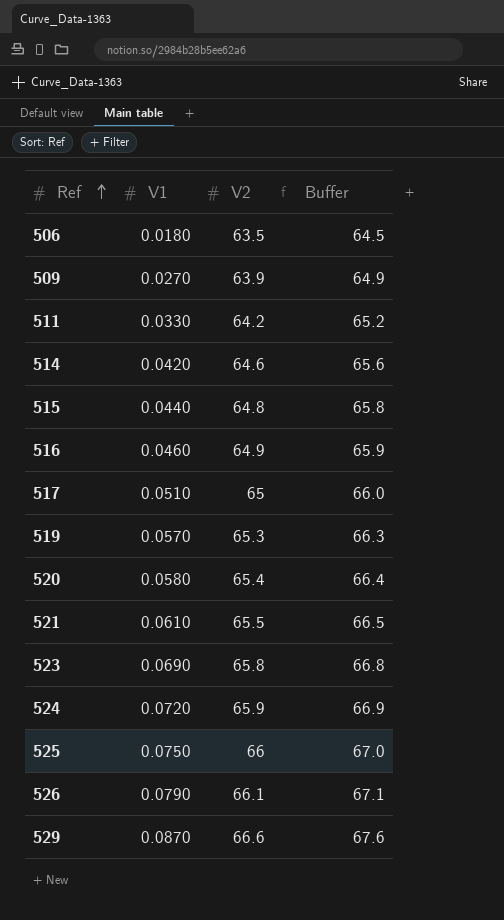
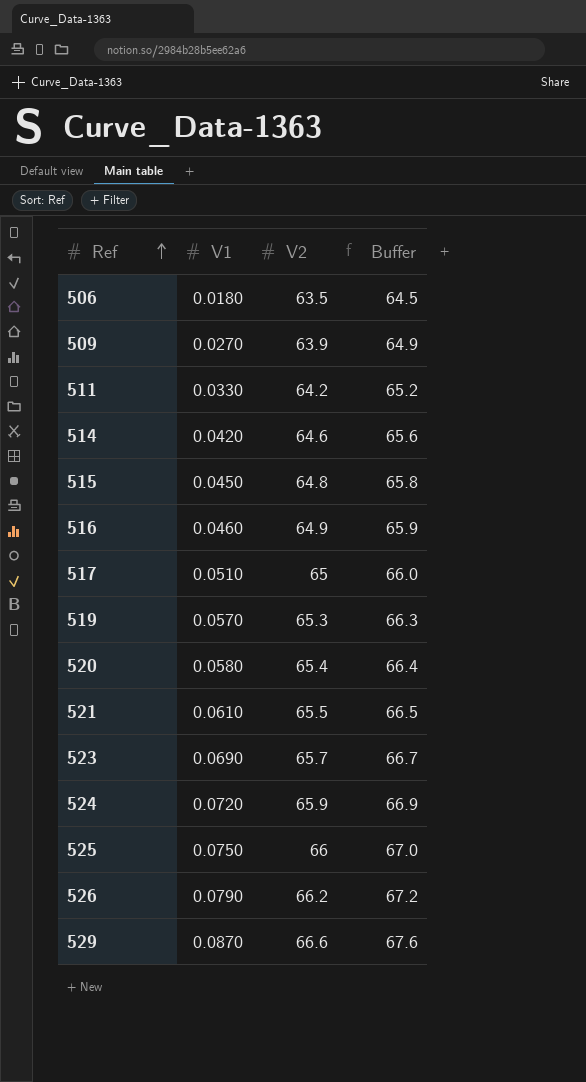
515 | V1: 0.0440 -> 0.0450
523 | V2: 65.8 -> 65.7
523 | Buffer: 66.8 -> 66.7
526 | V2: 66.1 -> 66.2
526 | Buffer: 67.1 -> 67.2

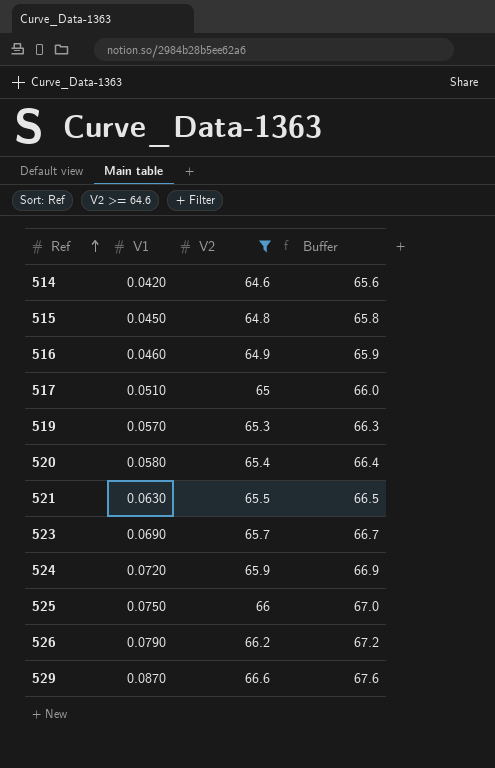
filter: none -> V2 >= 64.6
521 | V1: 0.0610 -> 0.0630

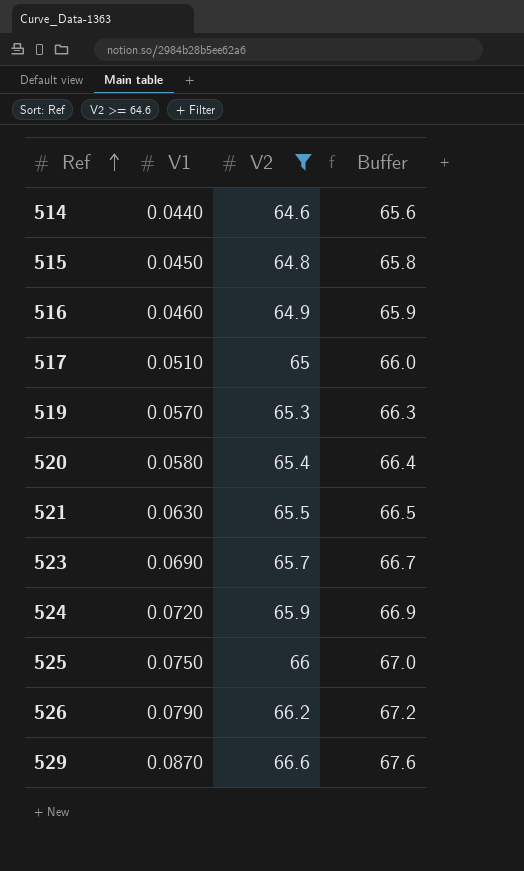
514 | V1: 0.0420 -> 0.0440

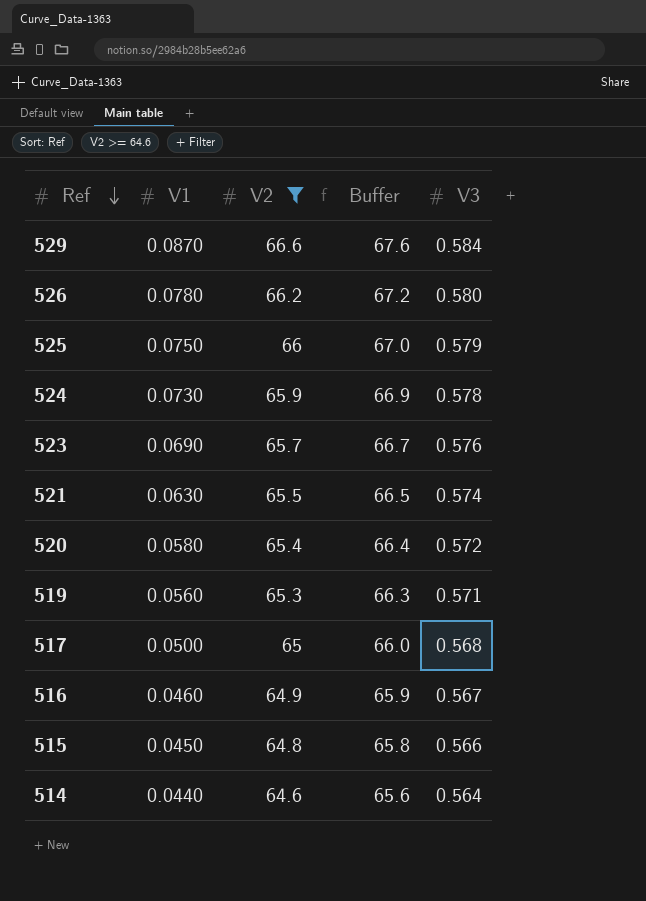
row order: Ref ascending -> Ref descending
column V3 | position: none -> 5
526 | V1: 0.0790 -> 0.0780
524 | V1: 0.0720 -> 0.0730
519 | V1: 0.0570 -> 0.0560
517 | V1: 0.0510 -> 0.0500

